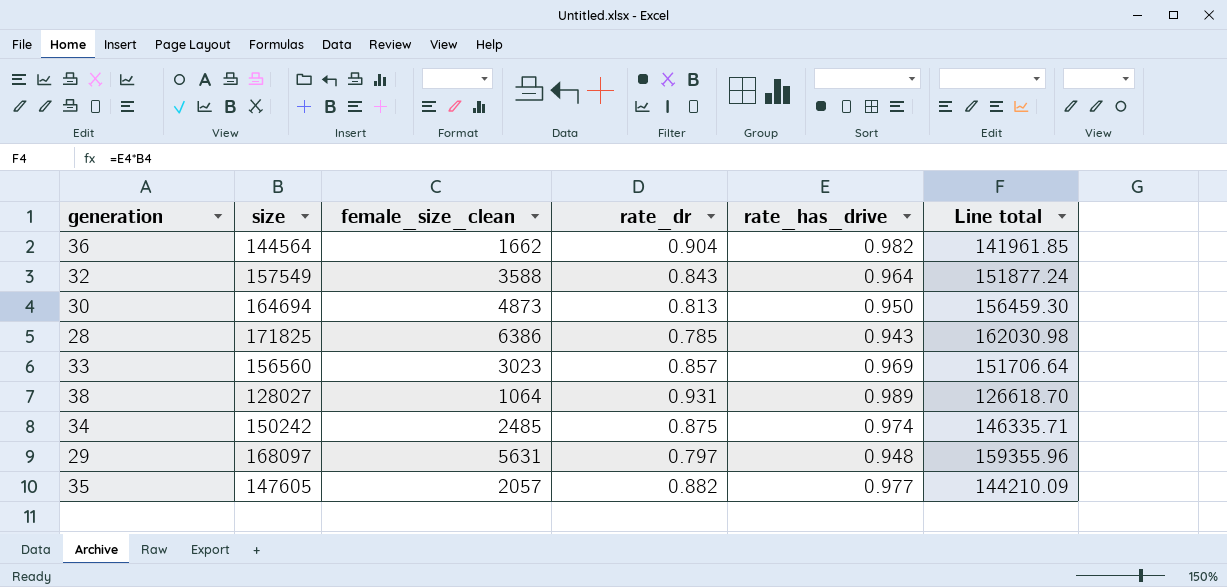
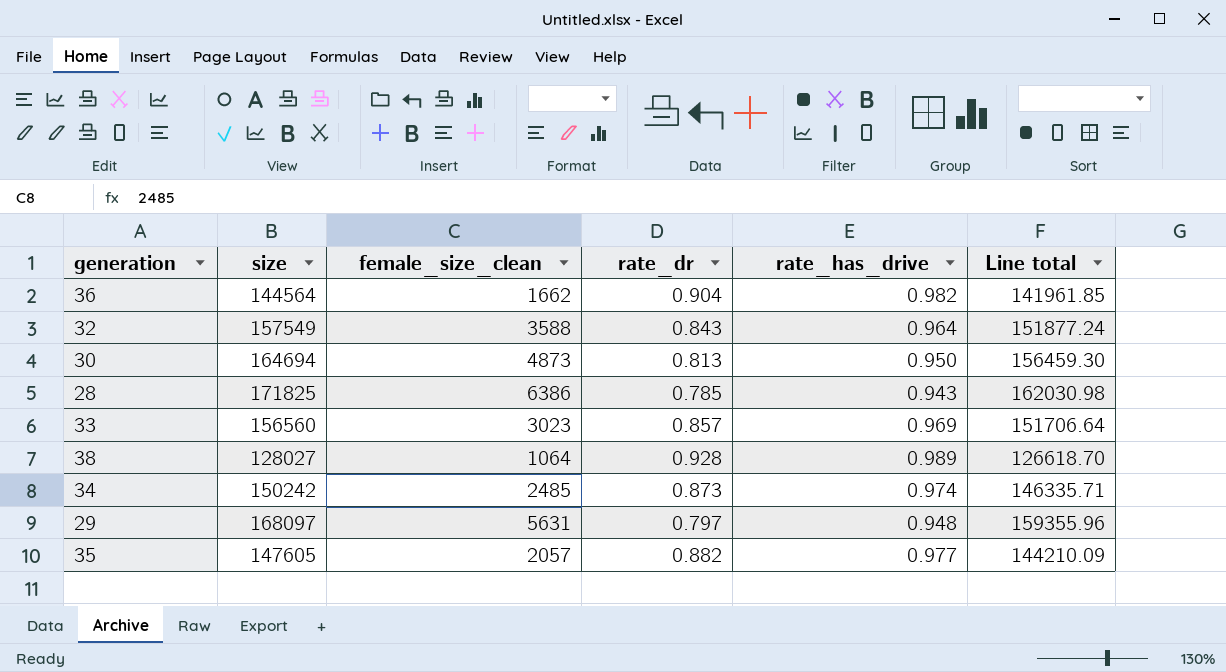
38 | rate_dr: 0.931 -> 0.928
34 | rate_dr: 0.875 -> 0.873

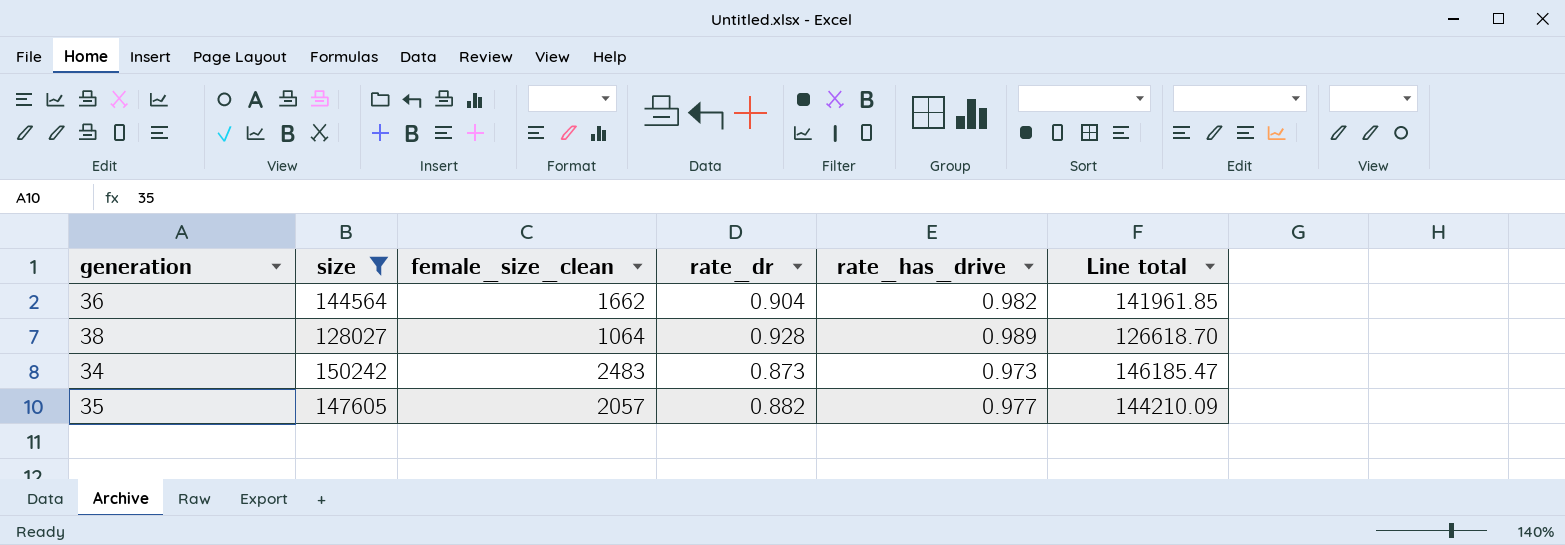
filter: none -> size <= 150242
34 | female_size_clean: 2485 -> 2483
34 | rate_has_drive: 0.974 -> 0.973
34 | Line total: 146335.71 -> 146185.47

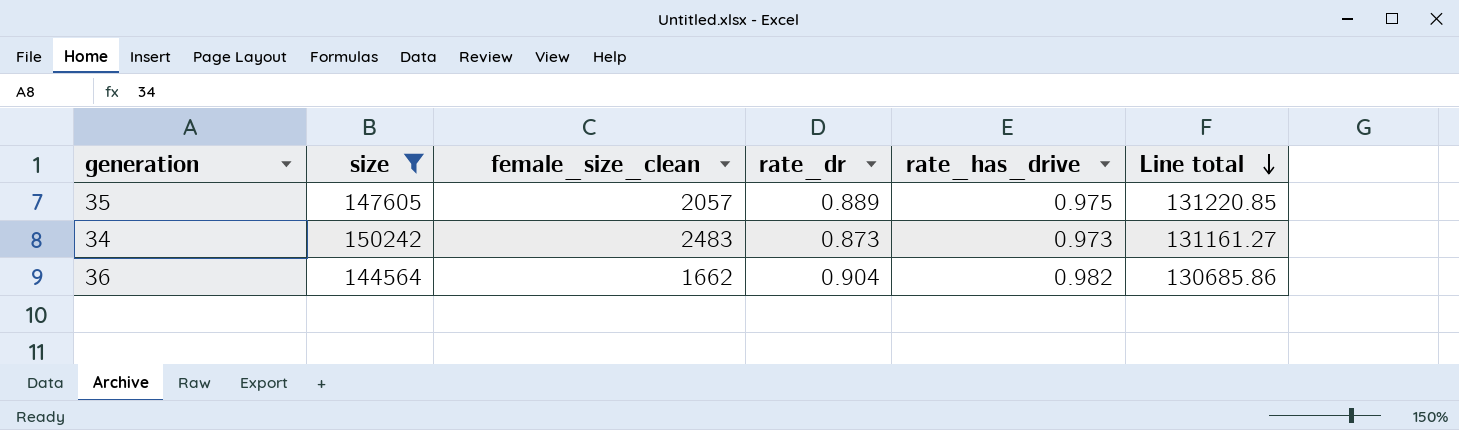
row order: none -> Line total descending
column Line total | formula: [size] * [rate_has_drive] -> [size] * [rate_dr]
row 38: 128027 | 1064 | 0.928 | 0.989 | 126618.70 -> none
35 | rate_dr: 0.882 -> 0.889
35 | rate_has_drive: 0.977 -> 0.975

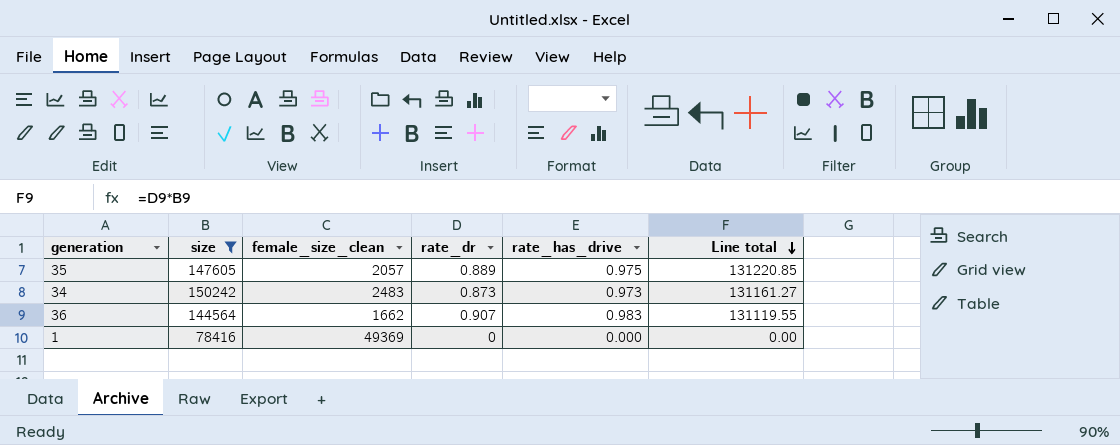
36 | rate_dr: 0.904 -> 0.907
36 | rate_has_drive: 0.982 -> 0.983
36 | Line total: 130685.86 -> 131119.55
row 1: none -> 78416 | 49369 | 0 | 0.000 | 0.00

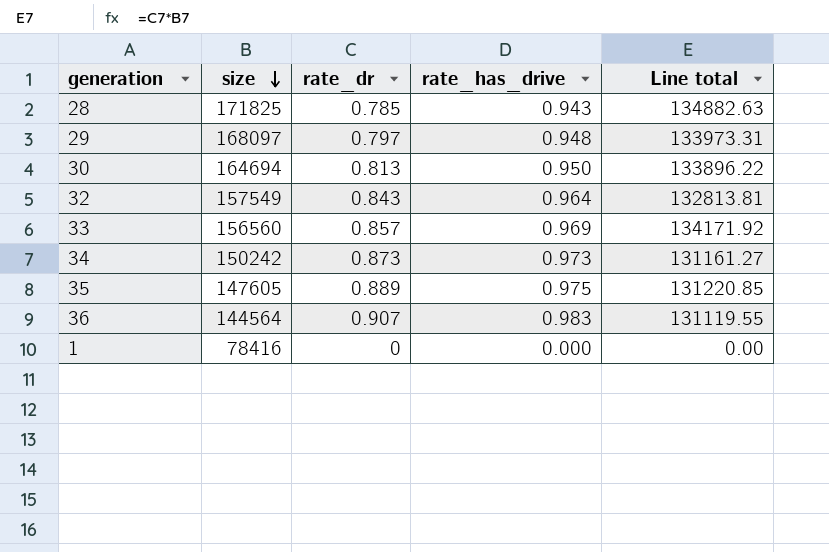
filter: size <= 150242 -> none
row order: Line total descending -> size descending
column female_size_clean | position: 3 -> none

